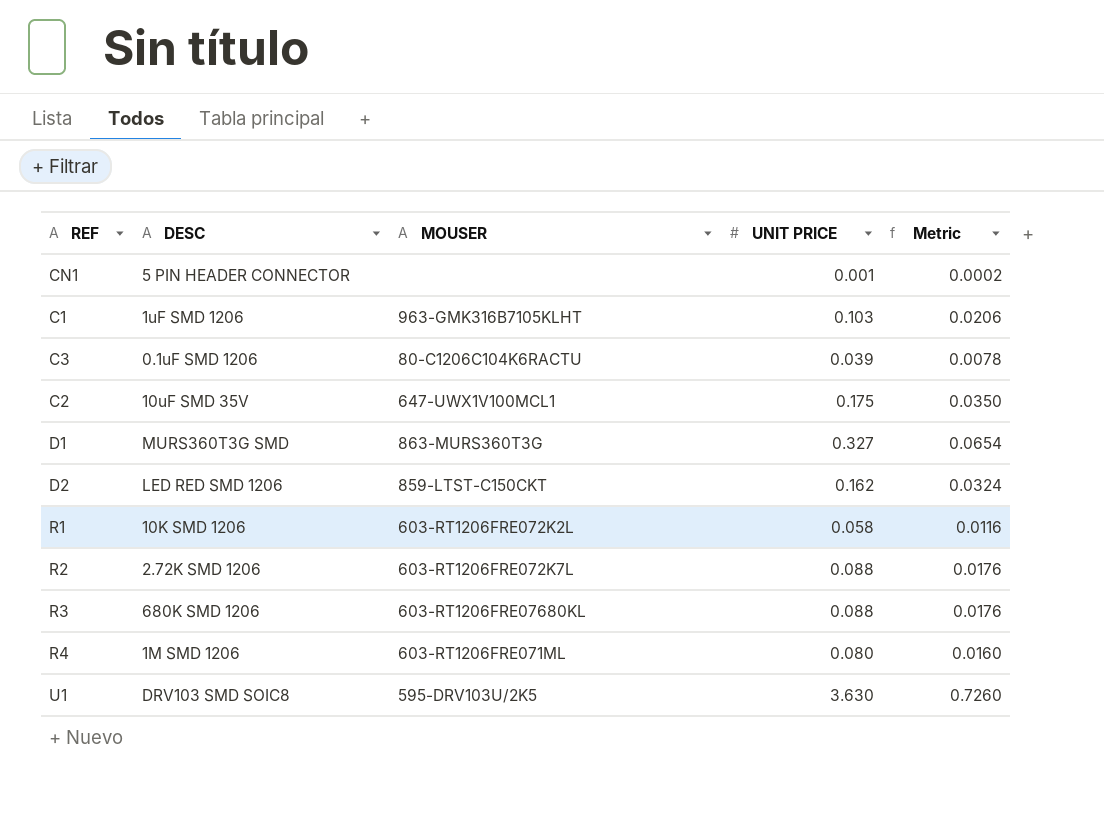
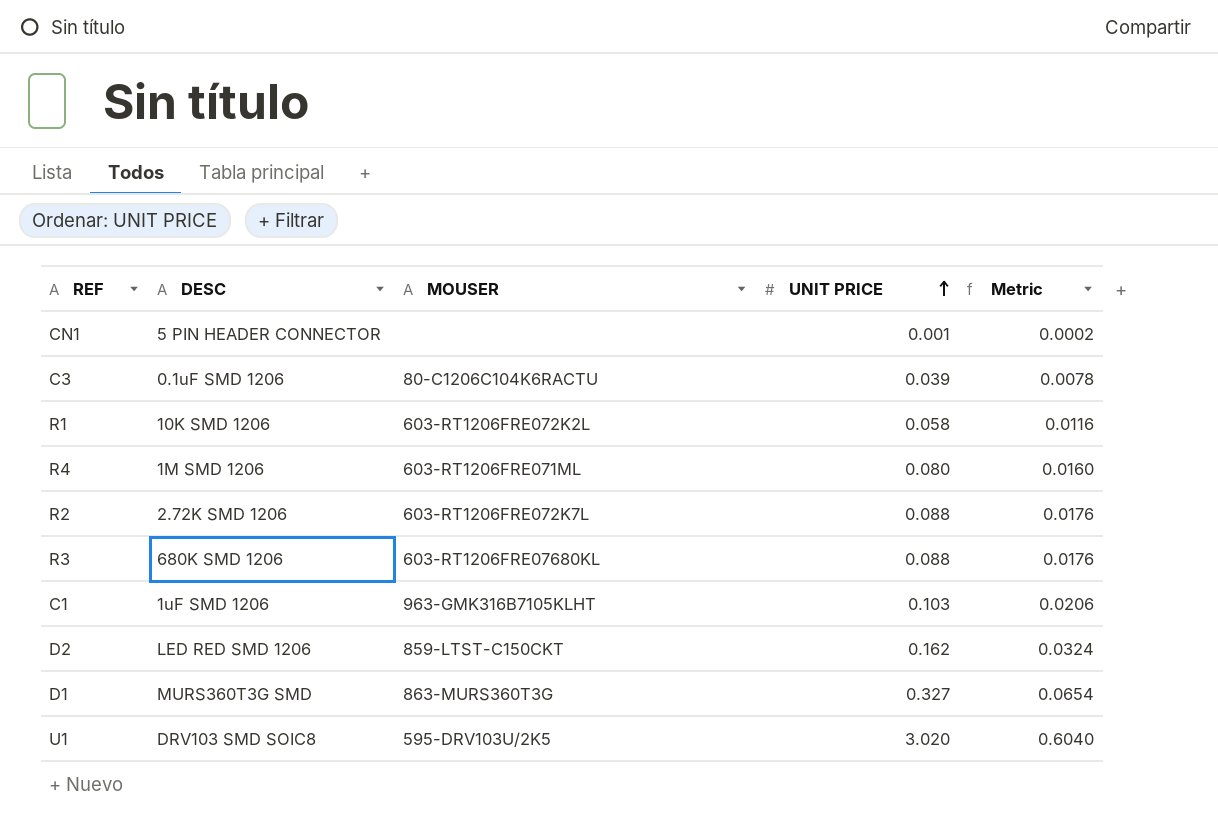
row order: none -> UNIT PRICE ascending
row C2: 10uF SMD 35V | 647-UWX1V100MCL1 | 0.175 | 0.0350 -> none
U1 | UNIT PRICE: 3.630 -> 3.020
U1 | Metric: 0.7260 -> 0.6040

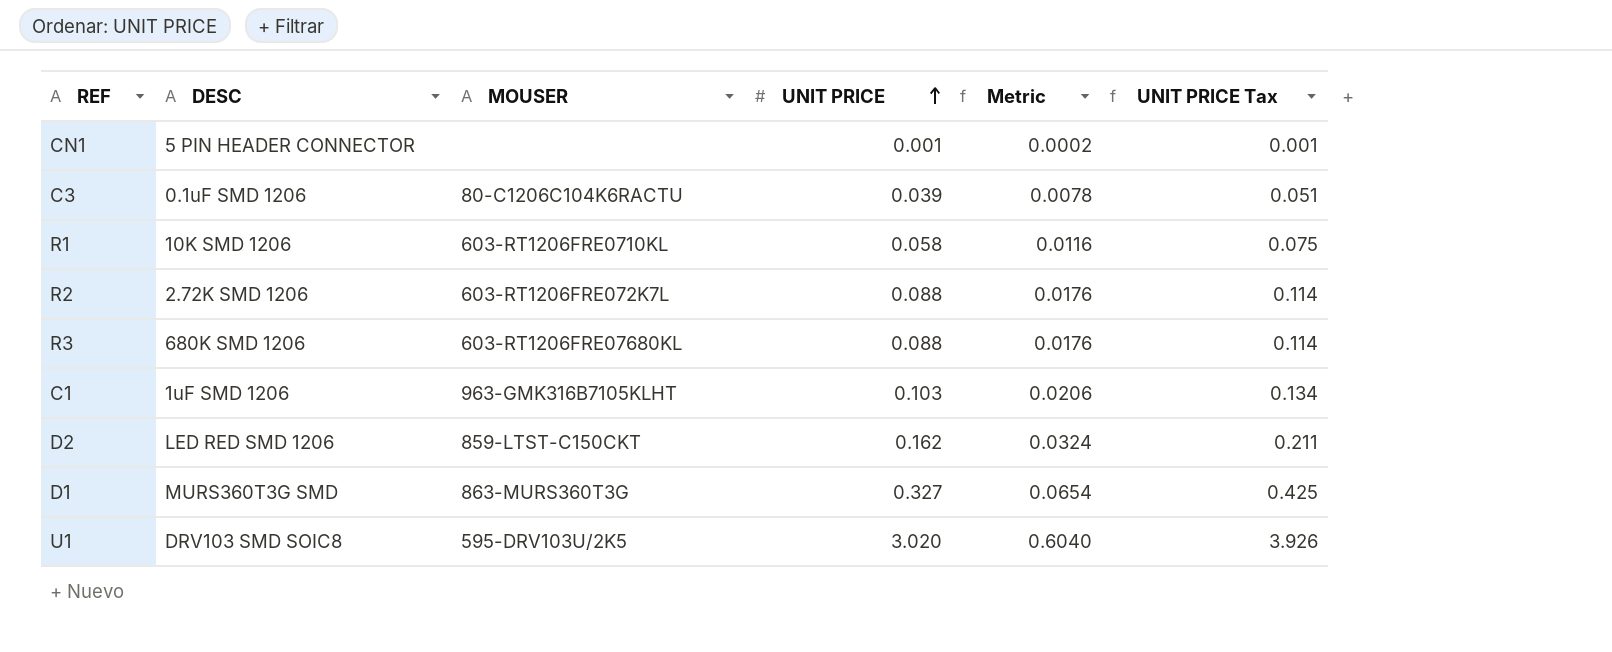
column UNIT PRICE Tax | formula: none -> [UNIT PRICE] * 1.3
row R4: 1M SMD 1206 | 603-RT1206FRE071ML | 0.080 | 0.0160 -> none
R1 | MOUSER: 603-RT1206FRE072K2L -> 603-RT1206FRE0710KL

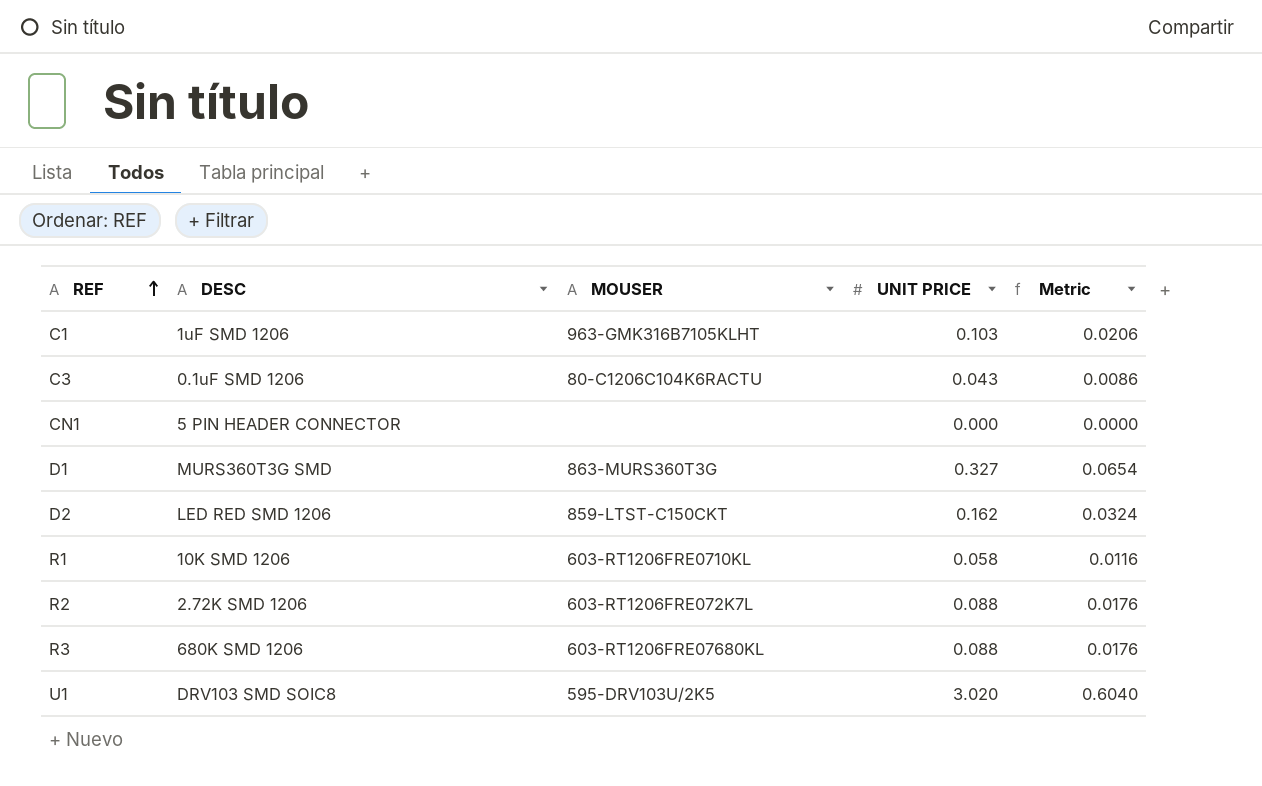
row order: UNIT PRICE ascending -> REF ascending
column UNIT PRICE Tax | formula: [UNIT PRICE] * 1.3 -> none
C3 | UNIT PRICE: 0.039 -> 0.043
C3 | Metric: 0.0078 -> 0.0086
CN1 | UNIT PRICE: 0.001 -> 0.000
CN1 | Metric: 0.0002 -> 0.0000

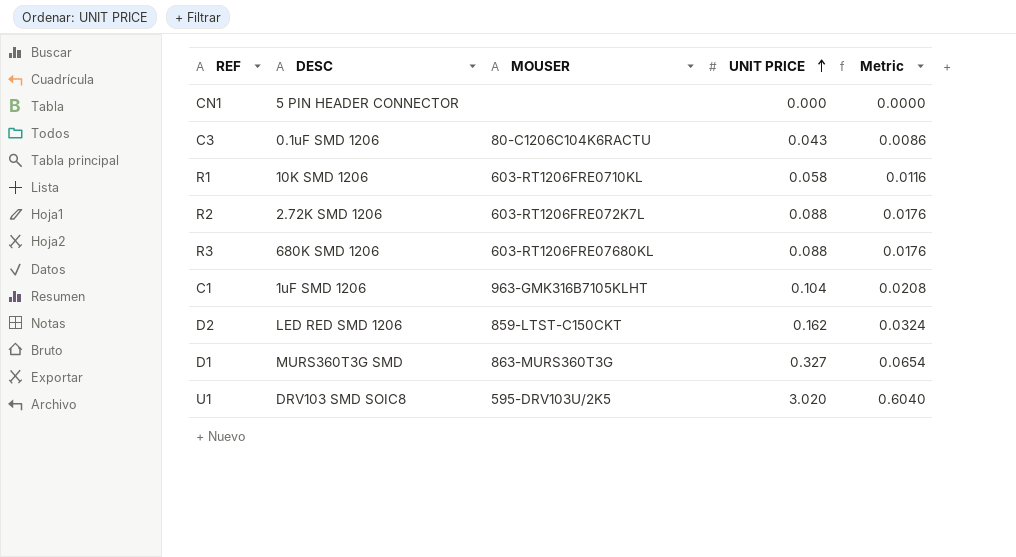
row order: REF ascending -> UNIT PRICE ascending
C1 | UNIT PRICE: 0.103 -> 0.104
C1 | Metric: 0.0206 -> 0.0208

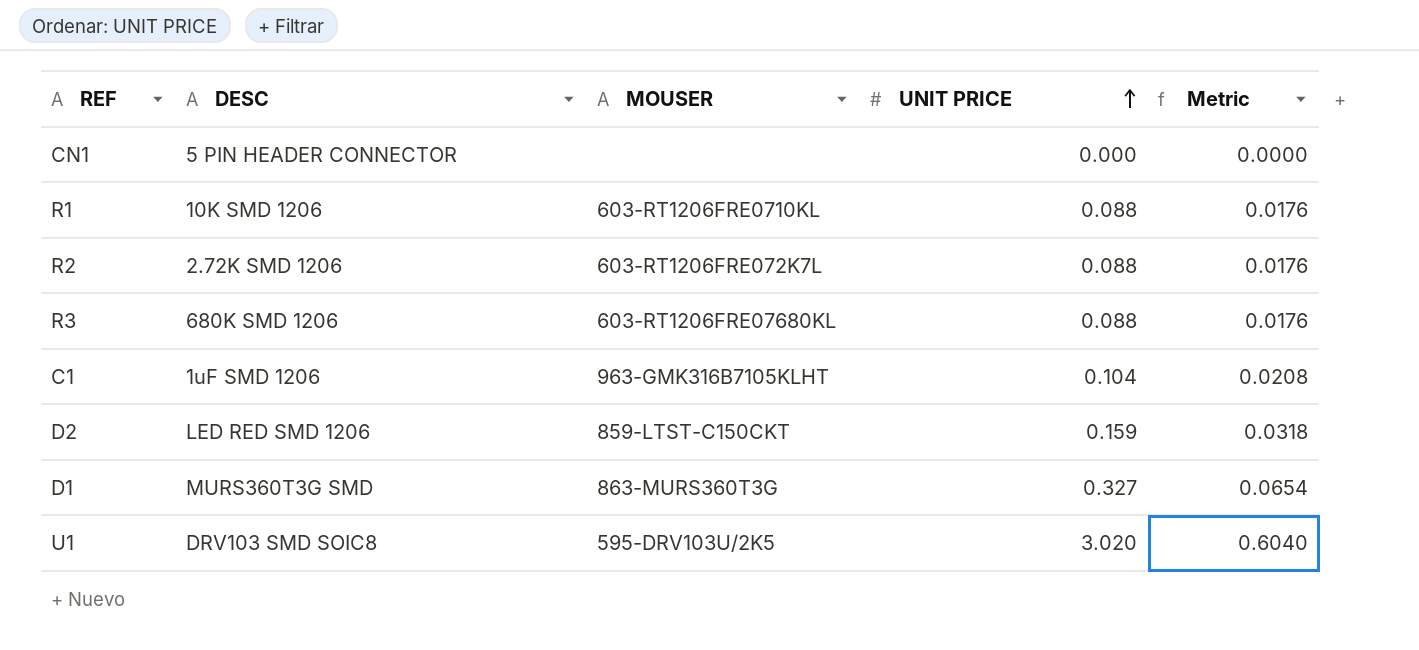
row C3: 0.1uF SMD 1206 | 80-C1206C104K6RACTU | 0.043 | 0.0086 -> none
R1 | UNIT PRICE: 0.058 -> 0.088
R1 | Metric: 0.0116 -> 0.0176
D2 | UNIT PRICE: 0.162 -> 0.159
D2 | Metric: 0.0324 -> 0.0318

